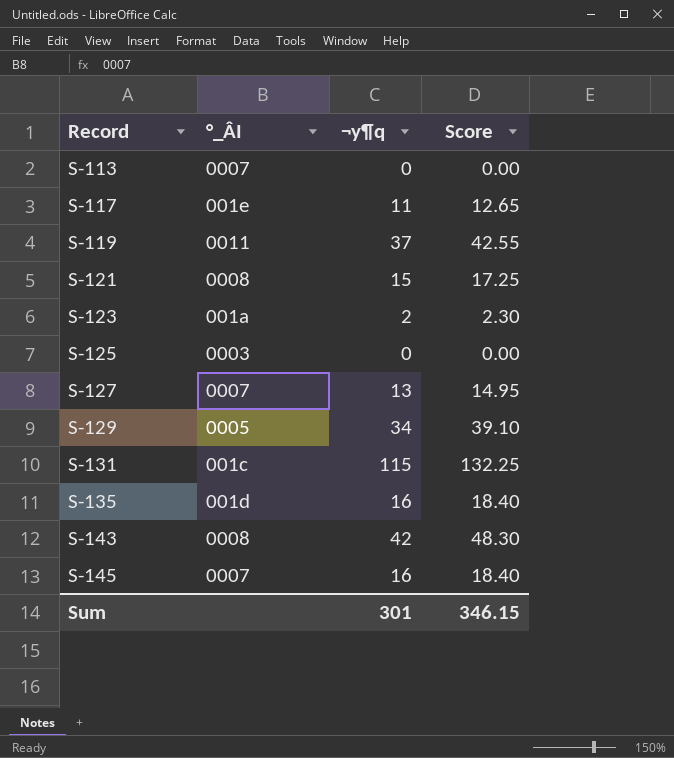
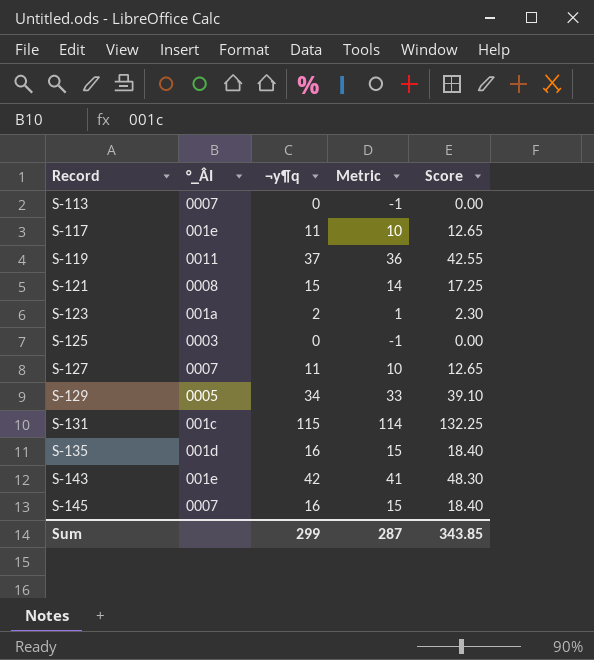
column Metric | formula: none -> [¬y¶q] - 1
S-127 | ¬y¶q: 13 -> 11
S-127 | Score: 14.95 -> 12.65
S-143 | °_ÂI: 0008 -> 001e
Sum | ¬y¶q: 301 -> 299
Sum | Score: 346.15 -> 343.85

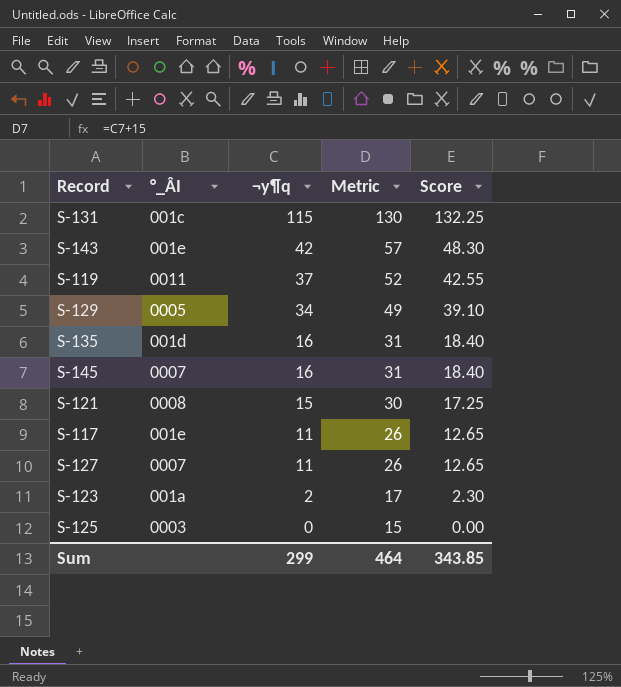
row order: Record ascending -> ¬y¶q descending
column Metric | formula: [¬y¶q] - 1 -> [¬y¶q] + 15
row S-113: 0007 | 0 | -1 | 0.00 -> none
Sum | Metric: 287 -> 464

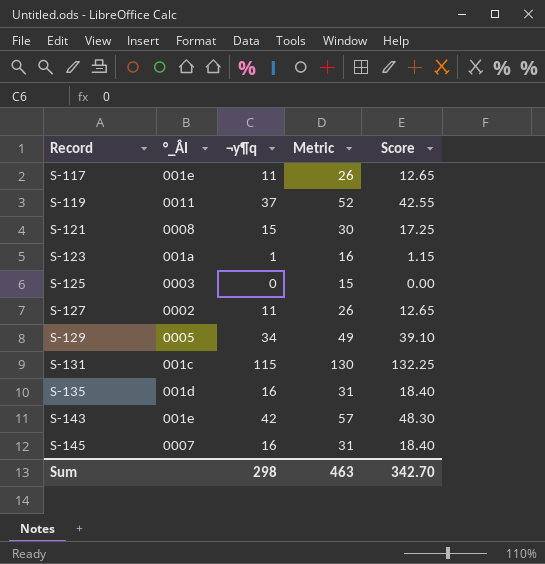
row order: ¬y¶q descending -> Record ascending
S-123 | ¬y¶q: 2 -> 1
S-123 | Metric: 17 -> 16
S-123 | Score: 2.30 -> 1.15
S-127 | °_ÂI: 0007 -> 0002
Sum | ¬y¶q: 299 -> 298
Sum | Metric: 464 -> 463
Sum | Score: 343.85 -> 342.70

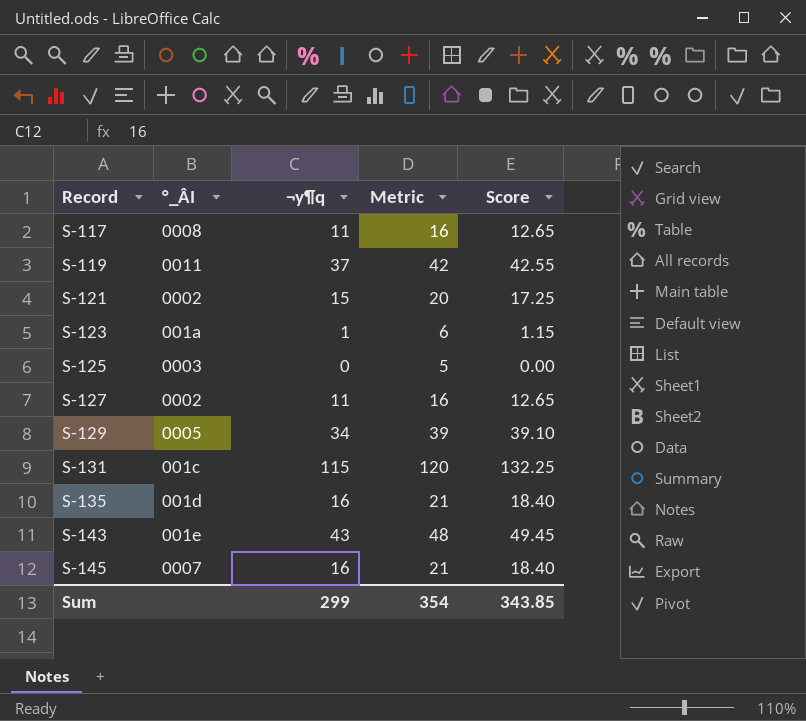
column Metric | formula: [¬y¶q] + 15 -> [¬y¶q] + 5
S-117 | °_ÂI: 001e -> 0008
S-121 | °_ÂI: 0008 -> 0002
S-143 | ¬y¶q: 42 -> 43
S-143 | Score: 48.30 -> 49.45
Sum | ¬y¶q: 298 -> 299
Sum | Metric: 463 -> 354
Sum | Score: 342.70 -> 343.85

